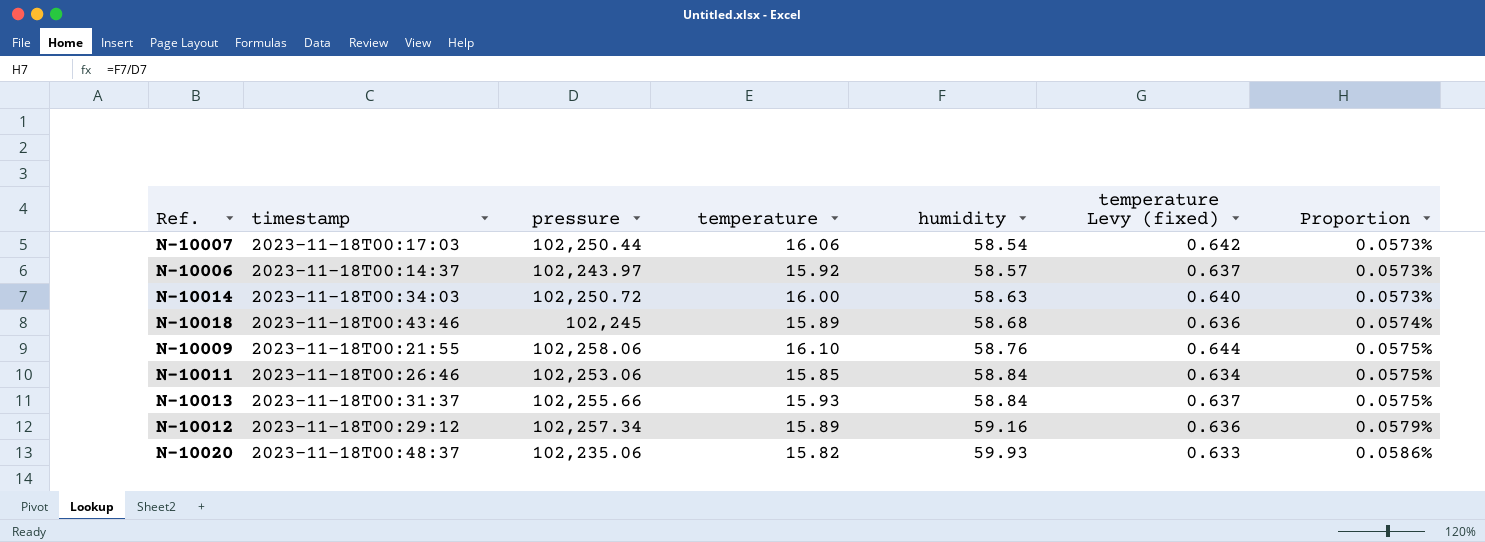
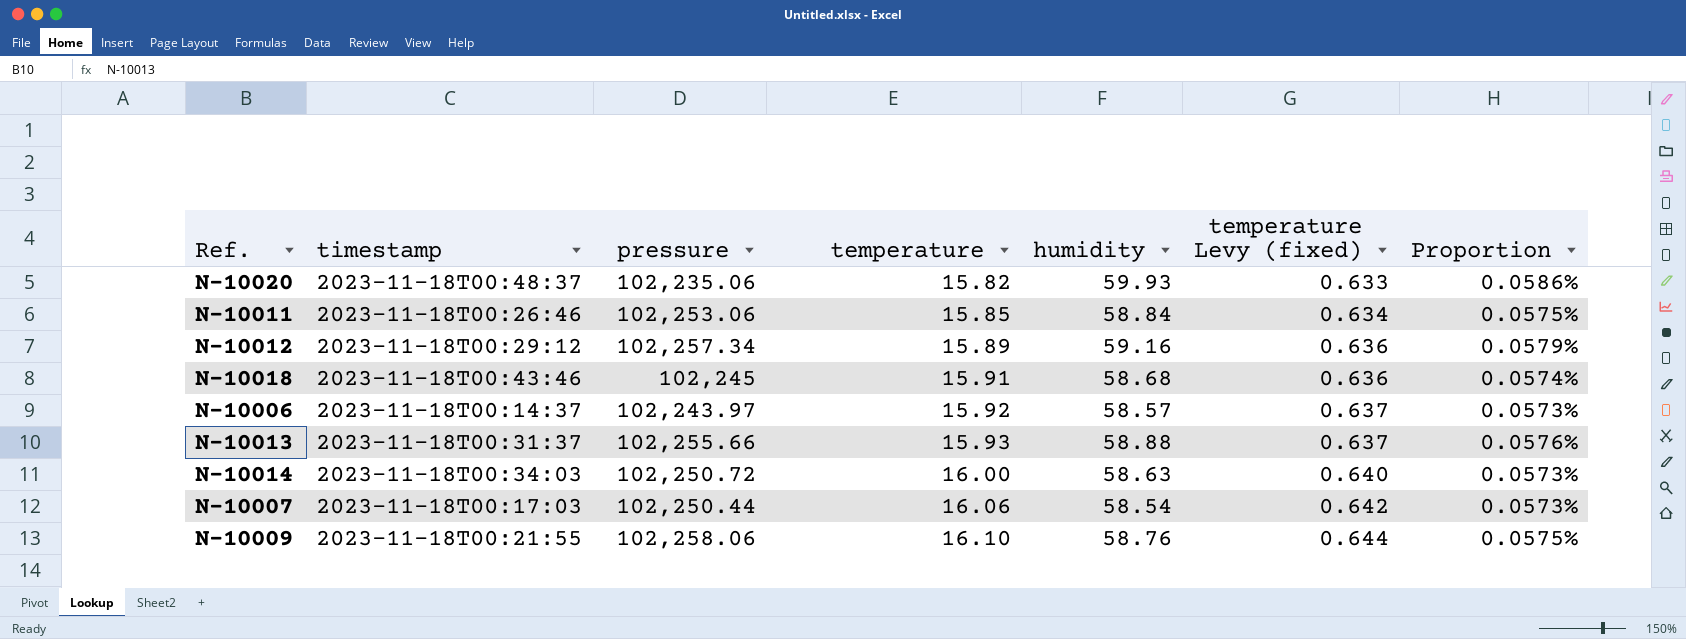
row order: humidity ascending -> temperature ascending
N-10018 | temperature: 15.89 -> 15.91
N-10013 | humidity: 58.84 -> 58.88
N-10013 | Proportion: 0.0575% -> 0.0576%

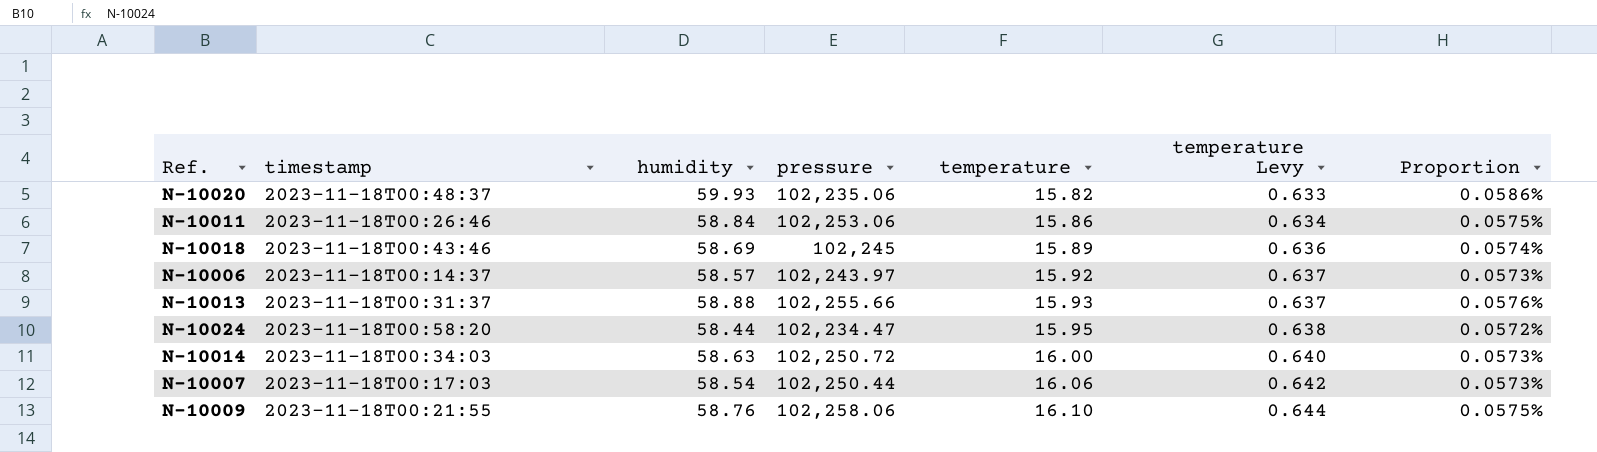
column humidity | position: 5 -> 3
column name: temperature Levy (fixed) -> temperature Levy
row N-10012: 2023-11-18T00:29:12 | 102,257.34 | 15.89 | 59.16 | 0.636 | 0.0579% -> none
N-10011 | temperature: 15.85 -> 15.86
N-10018 | humidity: 58.68 -> 58.69
N-10018 | temperature: 15.91 -> 15.89
row N-10024: none -> 2023-11-18T00:58:20 | 58.44 | 102,234.47 | 15.95 | 0.638 | 0.0572%

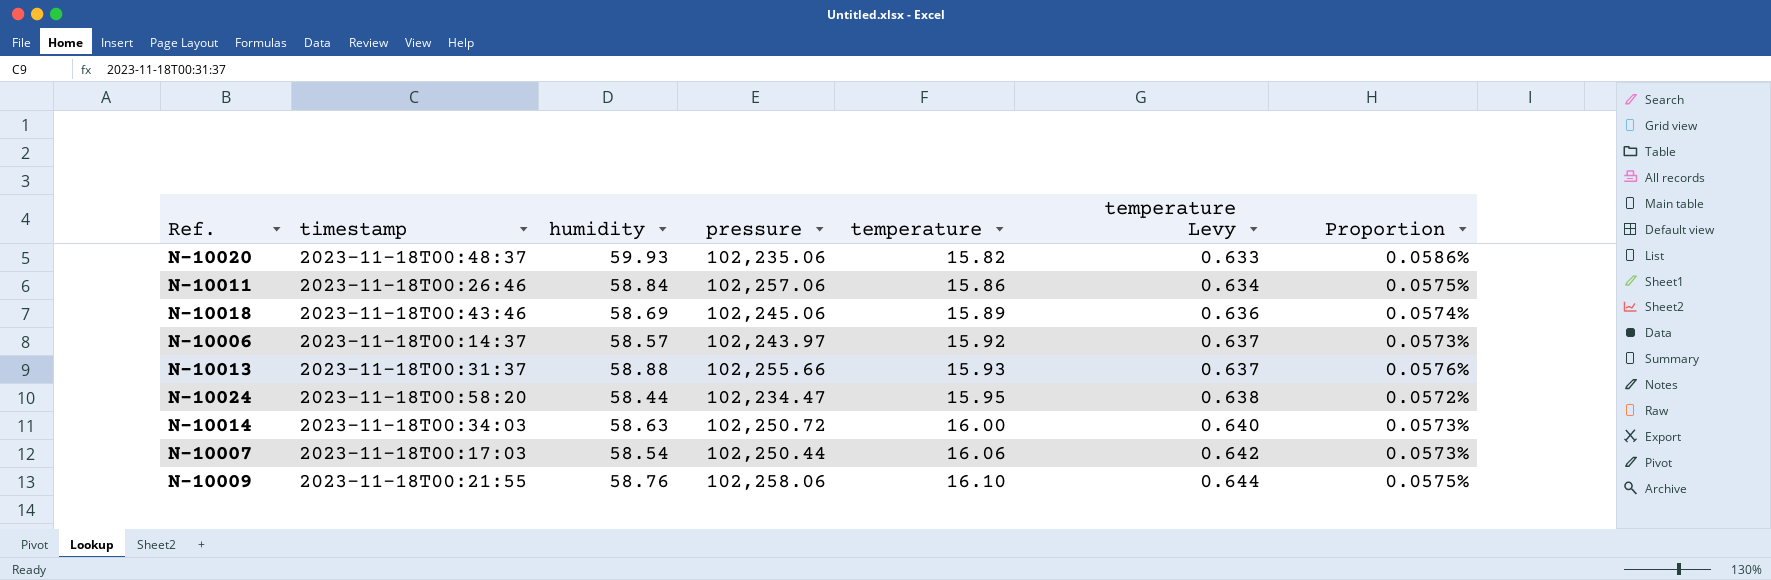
N-10011 | pressure: 102,253.06 -> 102,257.06
N-10018 | pressure: 102,245 -> 102,245.06

